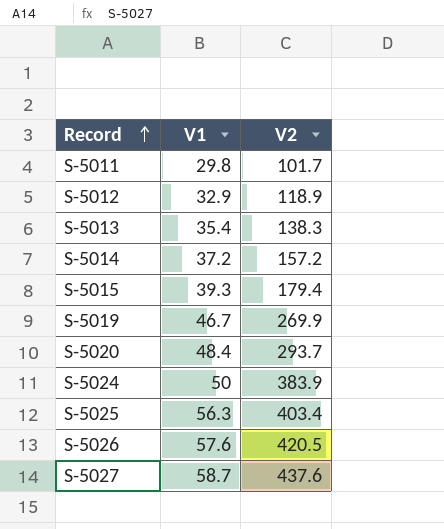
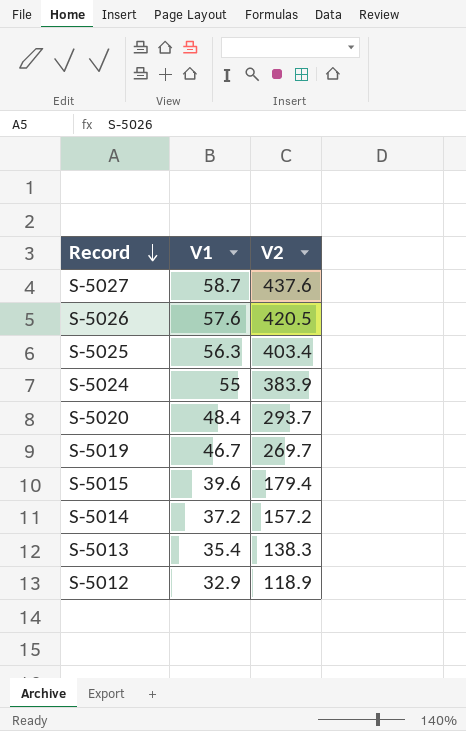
row order: Record ascending -> Record descending
row S-5011: 29.8 | 101.7 -> none
S-5024 | V1: 50 -> 55
S-5019 | V2: 269.9 -> 269.7
S-5015 | V1: 39.3 -> 39.6

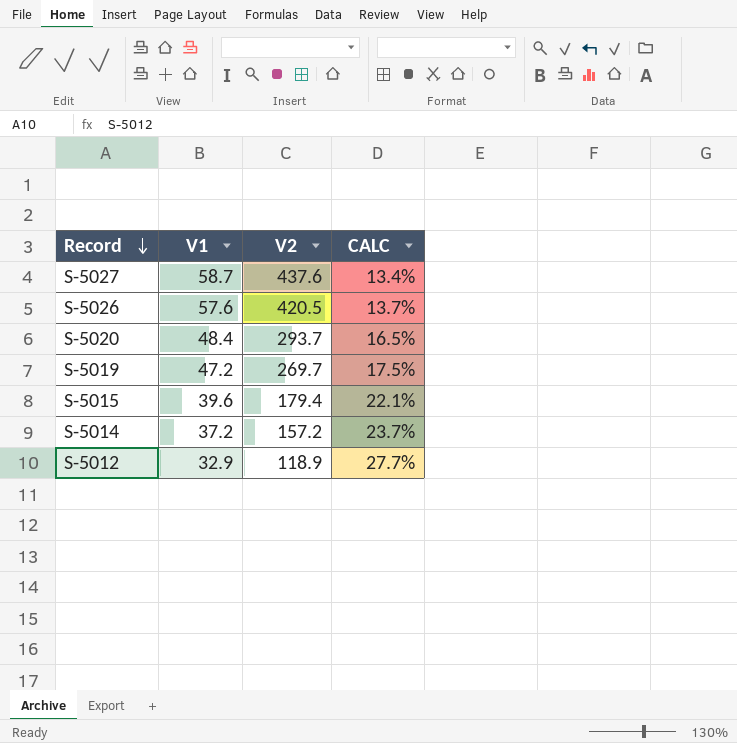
column CALC | formula: none -> [V1] / [V2]
row S-5025: 56.3 | 403.4 -> none
row S-5024: 55 | 383.9 -> none
row S-5013: 35.4 | 138.3 -> none
S-5019 | V1: 46.7 -> 47.2

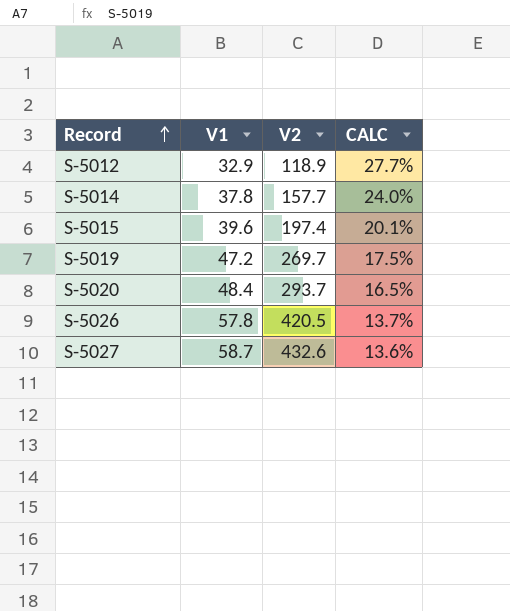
row order: Record descending -> Record ascending
S-5014 | V1: 37.2 -> 37.8
S-5014 | V2: 157.2 -> 157.7
S-5014 | CALC: 23.7% -> 24.0%
S-5015 | V2: 179.4 -> 197.4
S-5015 | CALC: 22.1% -> 20.1%
S-5026 | V1: 57.6 -> 57.8
S-5027 | V2: 437.6 -> 432.6
S-5027 | CALC: 13.4% -> 13.6%

